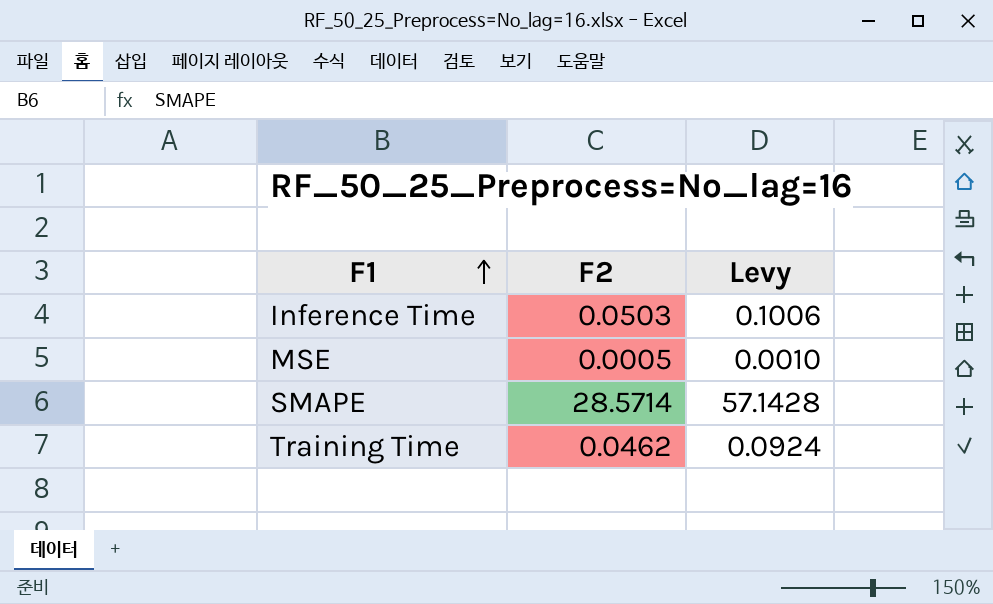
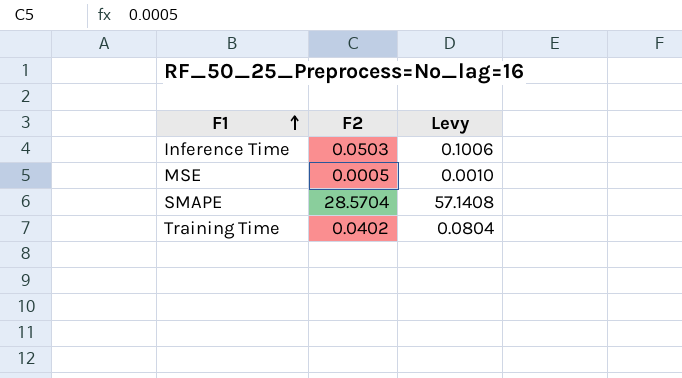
SMAPE | F2: 28.5714 -> 28.5704
SMAPE | Levy: 57.1428 -> 57.1408
Training Time | F2: 0.0462 -> 0.0402
Training Time | Levy: 0.0924 -> 0.0804

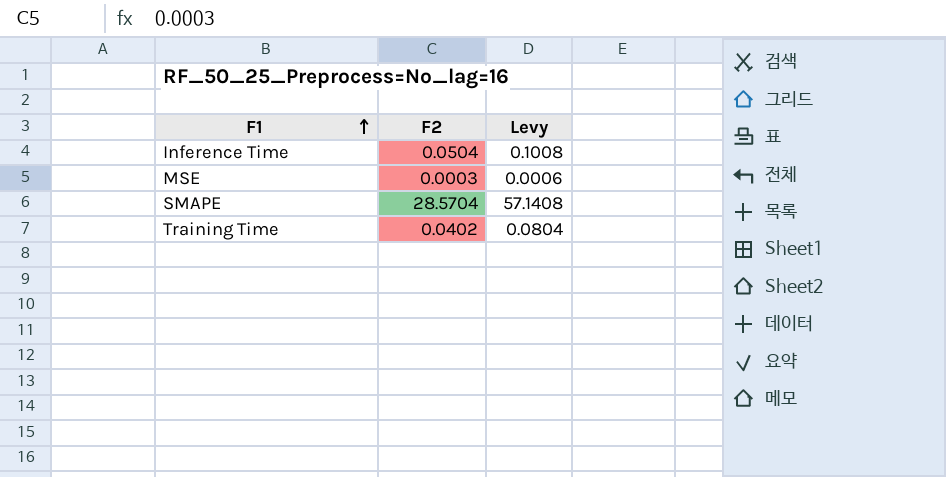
Inference Time | F2: 0.0503 -> 0.0504
Inference Time | Levy: 0.1006 -> 0.1008
MSE | F2: 0.0005 -> 0.0003
MSE | Levy: 0.0010 -> 0.0006

